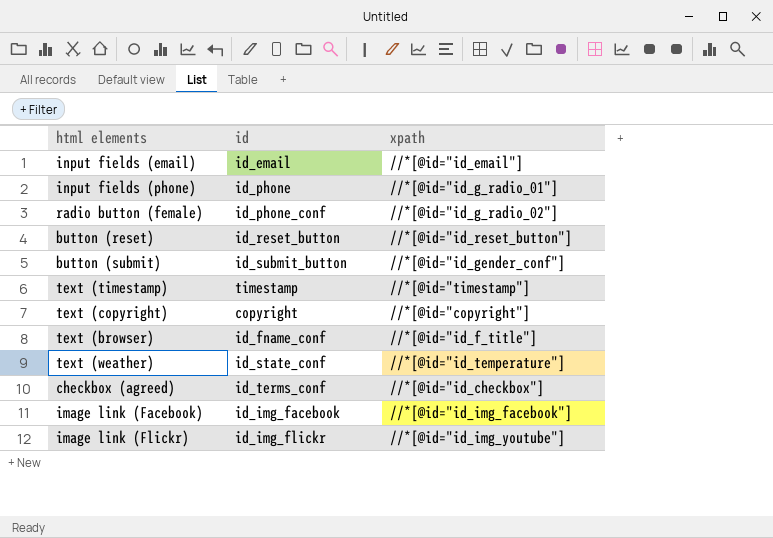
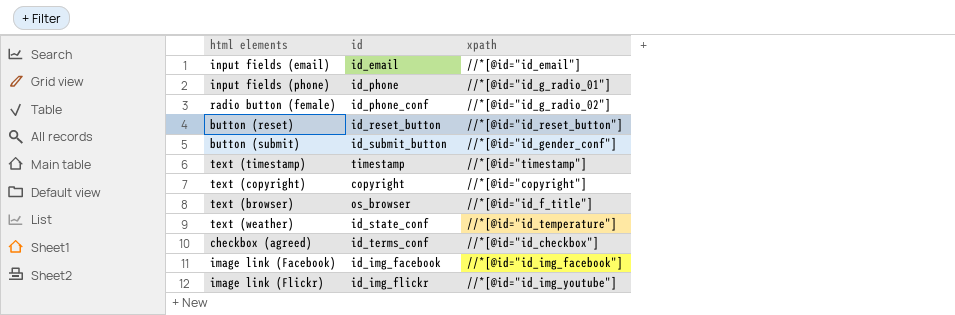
text (browser) | id: id_fname_conf -> os_browser

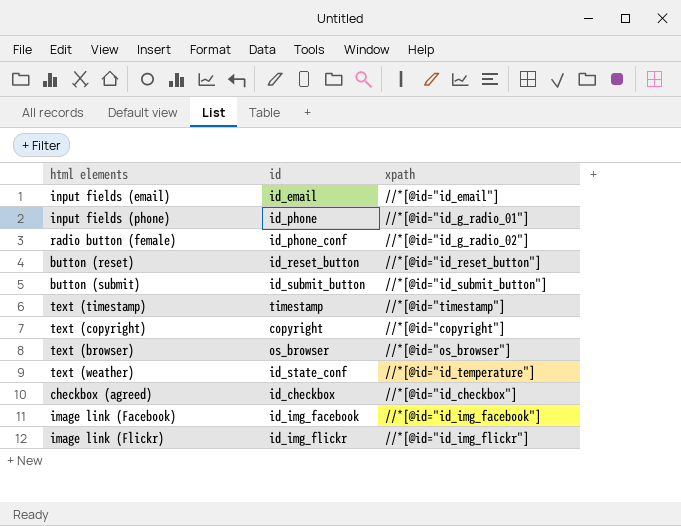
button (submit) | xpath: //*[@id="id_gender_conf"] -> //*[@id="id_submit_button"]
text (browser) | xpath: //*[@id="id_f_title"] -> //*[@id="os_browser"]
checkbox (agreed) | id: id_terms_conf -> id_checkbox
image link (Flickr) | xpath: //*[@id="id_img_youtube"] -> //*[@id="id_img_flickr"]

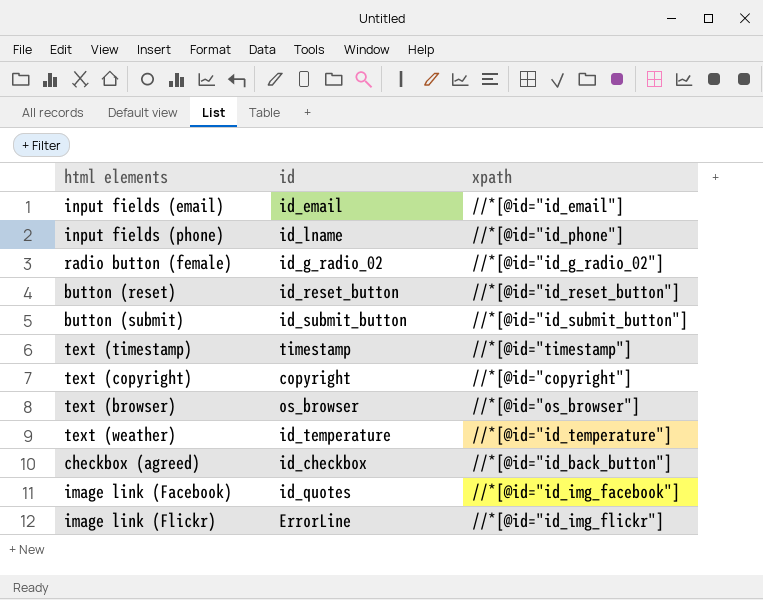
input fields (phone) | id: id_phone -> id_lname
input fields (phone) | xpath: //*[@id="id_g_radio_01"] -> //*[@id="id_phone"]
radio button (female) | id: id_phone_conf -> id_g_radio_02
text (weather) | id: id_state_conf -> id_temperature
checkbox (agreed) | xpath: //*[@id="id_checkbox"] -> //*[@id="id_back_button"]
image link (Facebook) | id: id_img_facebook -> id_quotes
image link (Flickr) | id: id_img_flickr -> ErrorLine

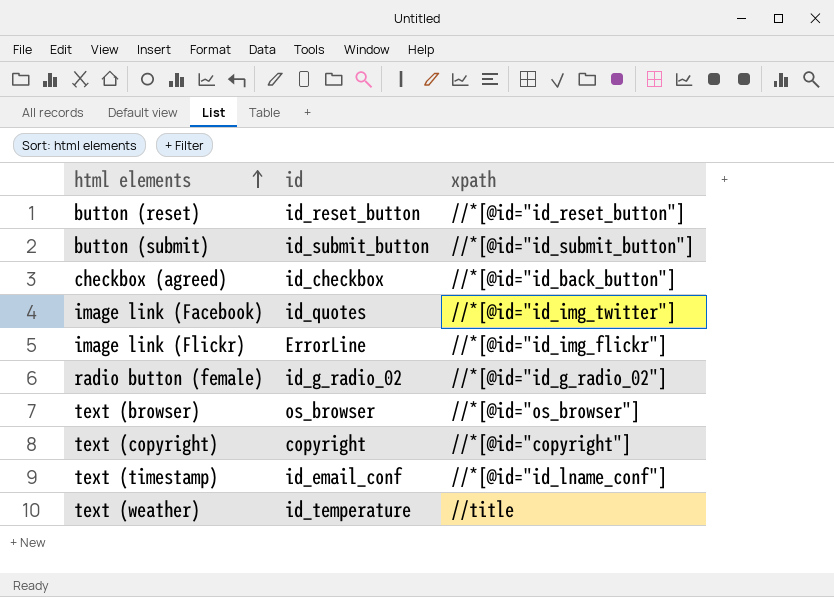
row order: none -> html elements ascending
row input fields (email): id_email | //*[@id="id_email"] -> none
row input fields (phone): id_lname | //*[@id="id_phone"] -> none
image link (Facebook) | xpath: //*[@id="id_img_facebook"] -> //*[@id="id_img_twitter"]
text (timestamp) | id: timestamp -> id_email_conf
text (timestamp) | xpath: //*[@id="timestamp"] -> //*[@id="id_lname_conf"]
text (weather) | xpath: //*[@id="id_temperature"] -> //title

